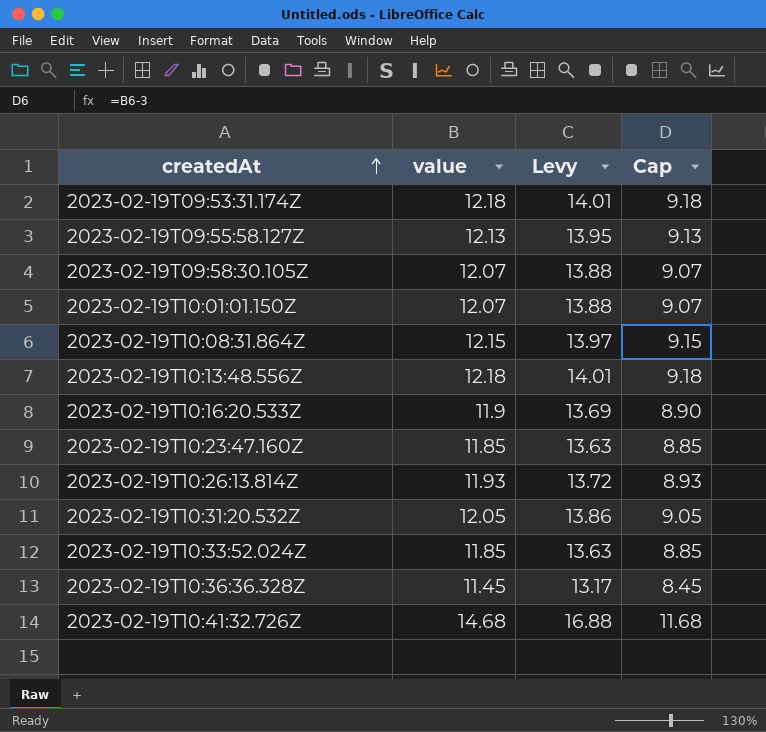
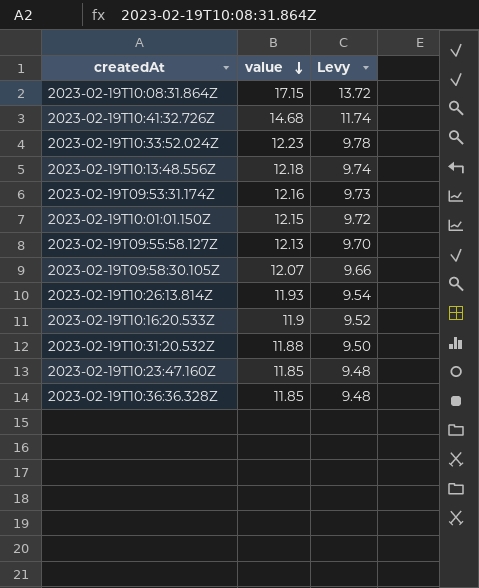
row order: createdAt ascending -> value descending
column Cap | formula: [value] - 3 -> none
column Levy | formula: [value] * 1.15 -> [value] * 0.8
2023-02-19T10:08:31.864Z | value: 12.15 -> 17.15
2023-02-19T10:33:52.024Z | value: 11.85 -> 12.23
2023-02-19T09:53:31.174Z | value: 12.18 -> 12.16
2023-02-19T10:01:01.150Z | value: 12.07 -> 12.15
2023-02-19T10:31:20.532Z | value: 12.05 -> 11.88
2023-02-19T10:36:36.328Z | value: 11.45 -> 11.85

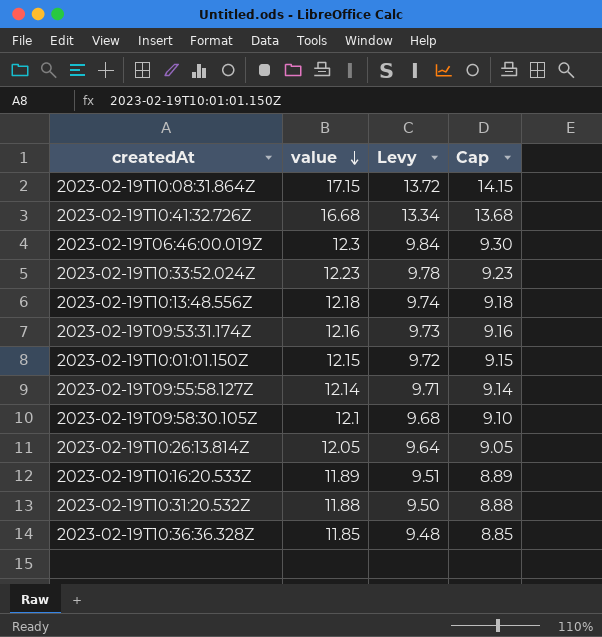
column Cap | formula: none -> [value] - 3
row 2023-02-19T10:23:47.160Z: 11.85 | 9.48 -> none
2023-02-19T10:41:32.726Z | value: 14.68 -> 16.68
2023-02-19T10:41:32.726Z | Levy: 11.74 -> 13.34
row 2023-02-19T06:46:00.019Z: none -> 12.3 | 9.84 | 9.30
2023-02-19T09:55:58.127Z | value: 12.13 -> 12.14
2023-02-19T09:55:58.127Z | Levy: 9.70 -> 9.71
2023-02-19T09:58:30.105Z | value: 12.07 -> 12.1
2023-02-19T09:58:30.105Z | Levy: 9.66 -> 9.68
2023-02-19T10:26:13.814Z | value: 11.93 -> 12.05
2023-02-19T10:26:13.814Z | Levy: 9.54 -> 9.64
2023-02-19T10:16:20.533Z | value: 11.9 -> 11.89
2023-02-19T10:16:20.533Z | Levy: 9.52 -> 9.51

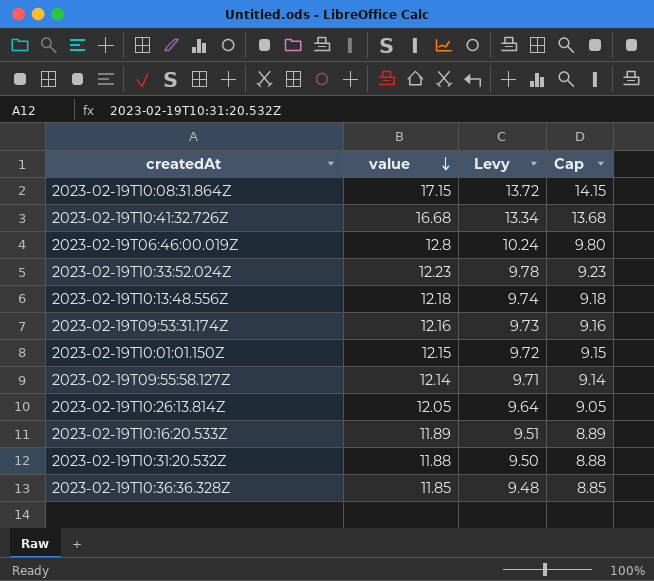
row 2023-02-19T09:58:30.105Z: 12.1 | 9.68 | 9.10 -> none
2023-02-19T06:46:00.019Z | value: 12.3 -> 12.8
2023-02-19T06:46:00.019Z | Levy: 9.84 -> 10.24
2023-02-19T06:46:00.019Z | Cap: 9.30 -> 9.80

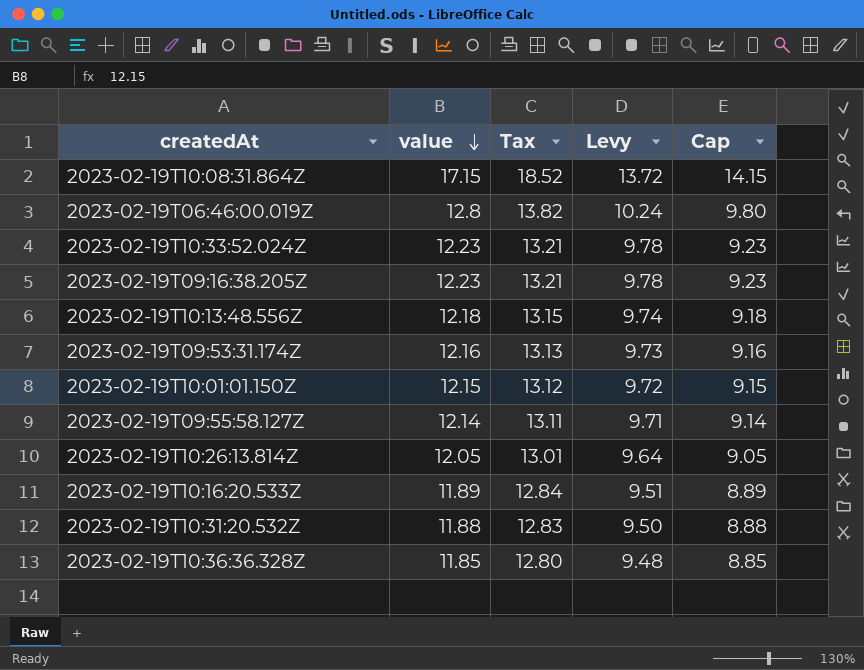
column Tax | formula: none -> [value] * 1.08
row 2023-02-19T10:41:32.726Z: 16.68 | 13.34 | 13.68 -> none
row 2023-02-19T09:16:38.205Z: none -> 12.23 | 13.21 | 9.78 | 9.23

